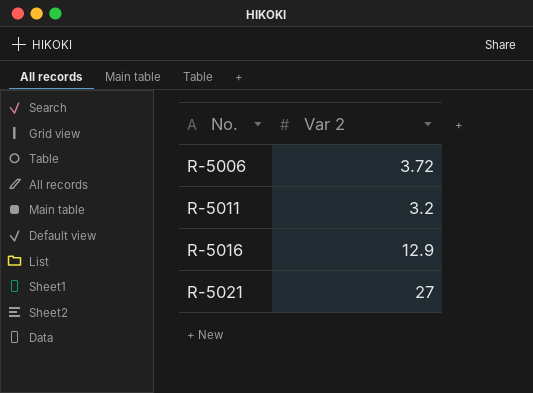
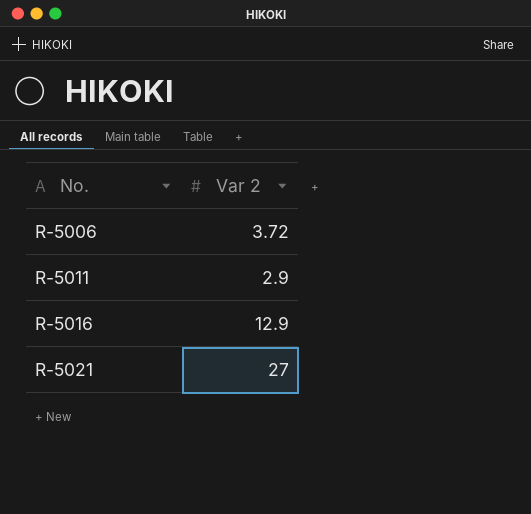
R-5011 | Var 2: 3.2 -> 2.9

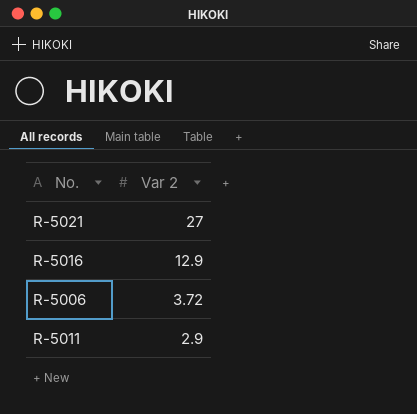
row order: No. ascending -> Var 2 descending

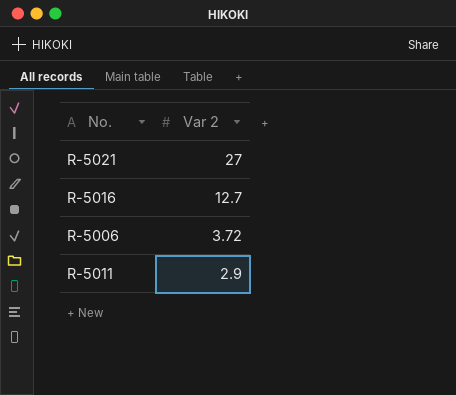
R-5016 | Var 2: 12.9 -> 12.7

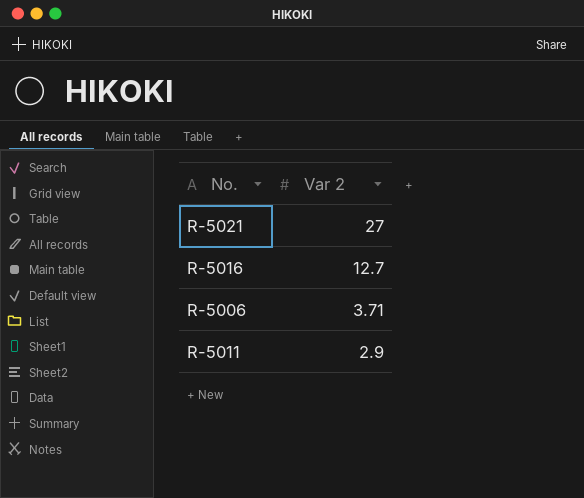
R-5006 | Var 2: 3.72 -> 3.71

